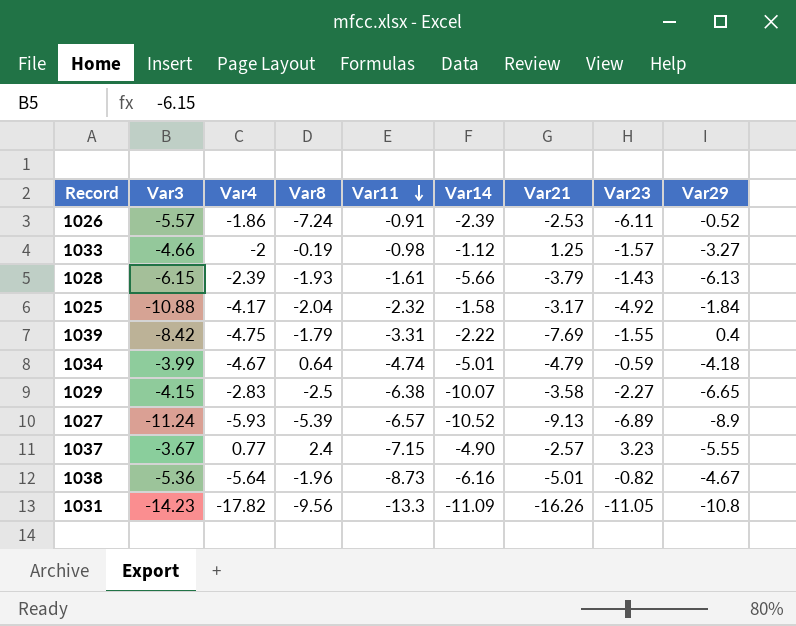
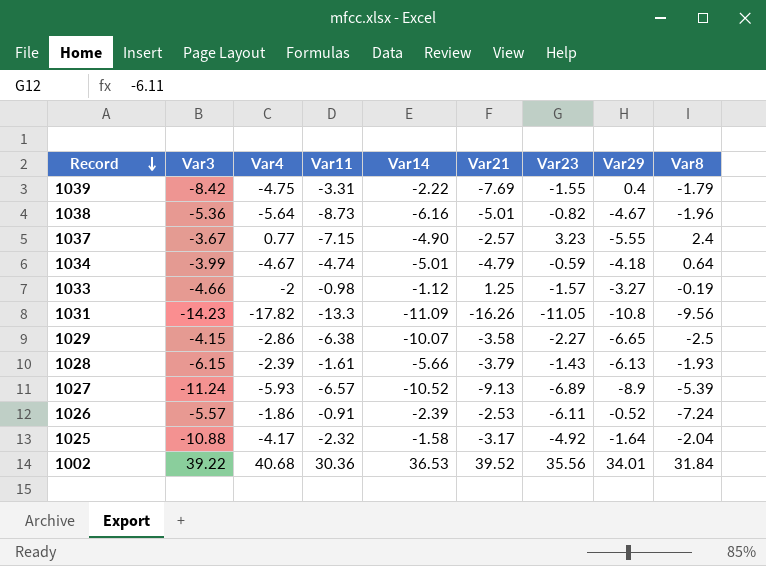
row order: Var11 descending -> Record descending
column Var8 | position: 4 -> 9
1029 | Var4: -2.83 -> -2.86
1025 | Var29: -1.84 -> -1.64
row 1002: none -> 39.22 | 40.68 | 30.36 | 36.53 | 39.52 | 35.56 | 34.01 | 31.84

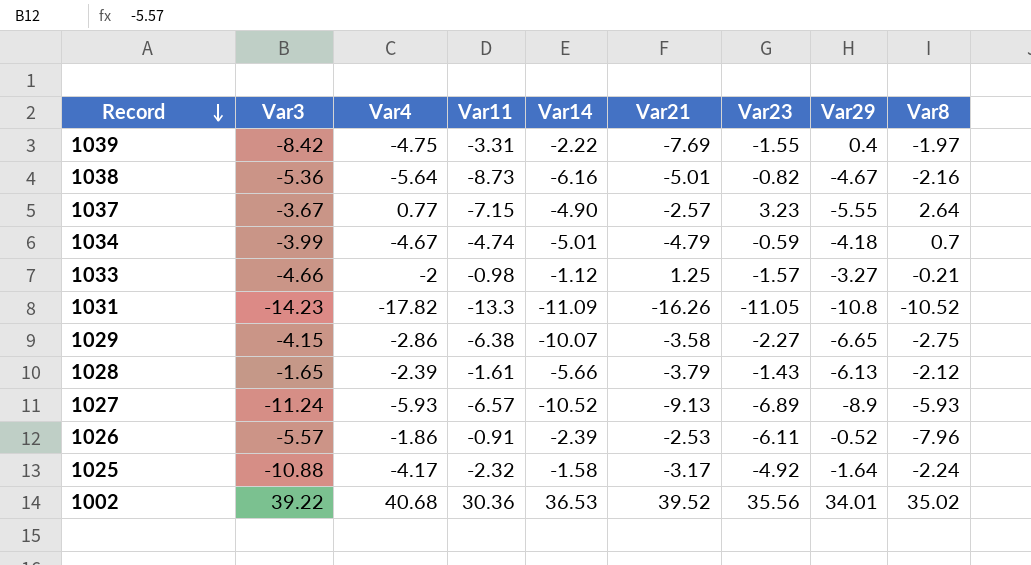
1039 | Var8: -1.79 -> -1.97
1038 | Var8: -1.96 -> -2.16
1037 | Var8: 2.4 -> 2.64
1034 | Var8: 0.64 -> 0.7
1033 | Var8: -0.19 -> -0.21
1031 | Var8: -9.56 -> -10.52
1029 | Var8: -2.5 -> -2.75
1028 | Var3: -6.15 -> -1.65
1028 | Var8: -1.93 -> -2.12
1027 | Var8: -5.39 -> -5.93
1026 | Var8: -7.24 -> -7.96
1025 | Var8: -2.04 -> -2.24
1002 | Var8: 31.84 -> 35.02

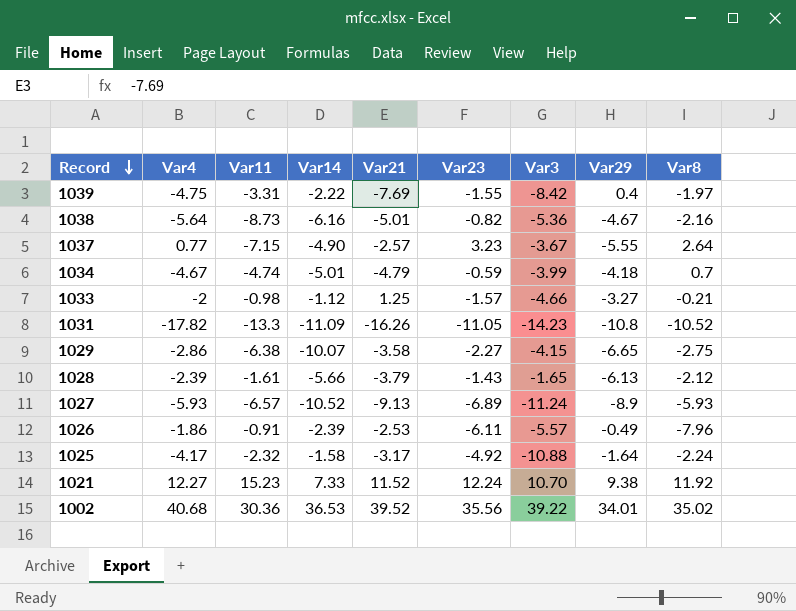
column Var3 | position: 2 -> 7
1026 | Var29: -0.52 -> -0.49
row 1021: none -> 12.27 | 15.23 | 7.33 | 11.52 | 12.24 | 10.70 | 9.38 | 11.92

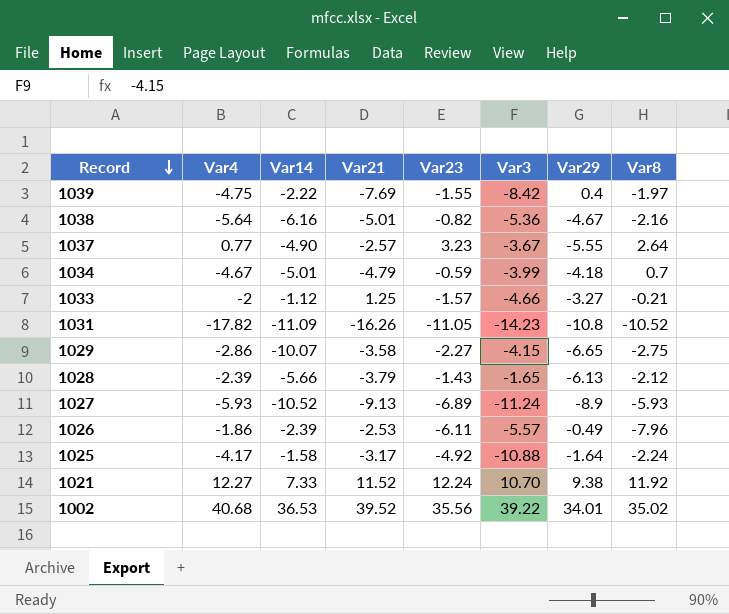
column Var11 | position: 3 -> none

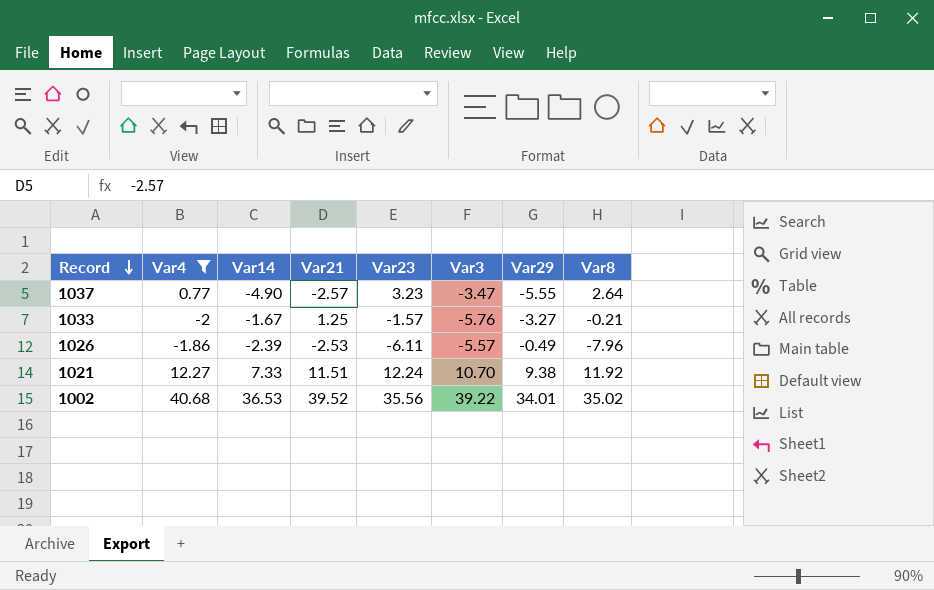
filter: none -> Var4 >= -2
1037 | Var3: -3.67 -> -3.47
1033 | Var14: -1.12 -> -1.67
1033 | Var3: -4.66 -> -5.76
1021 | Var21: 11.52 -> 11.51

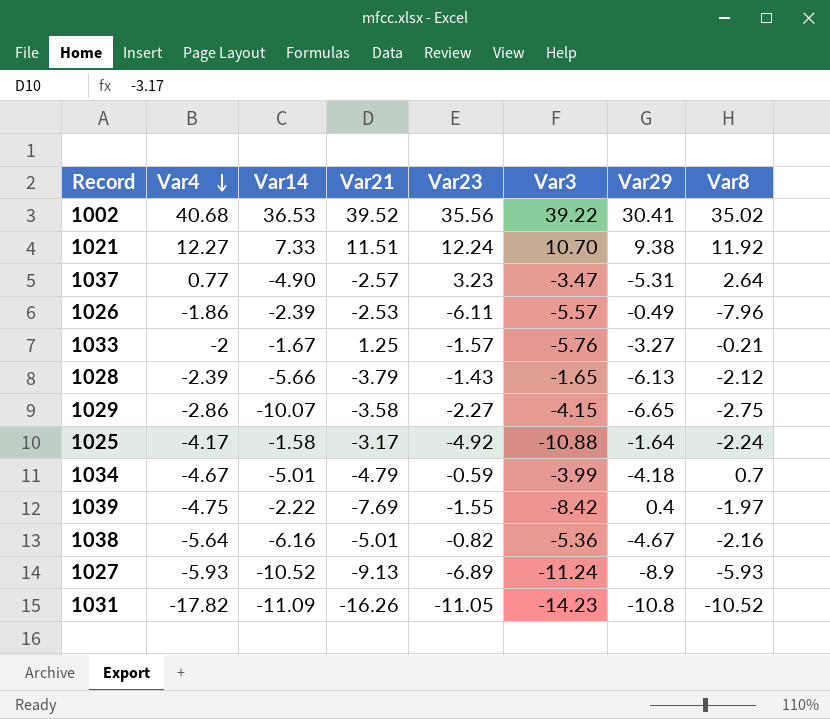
filter: Var4 >= -2 -> none
row order: Record descending -> Var4 descending
1002 | Var29: 34.01 -> 30.41
1037 | Var29: -5.55 -> -5.31

